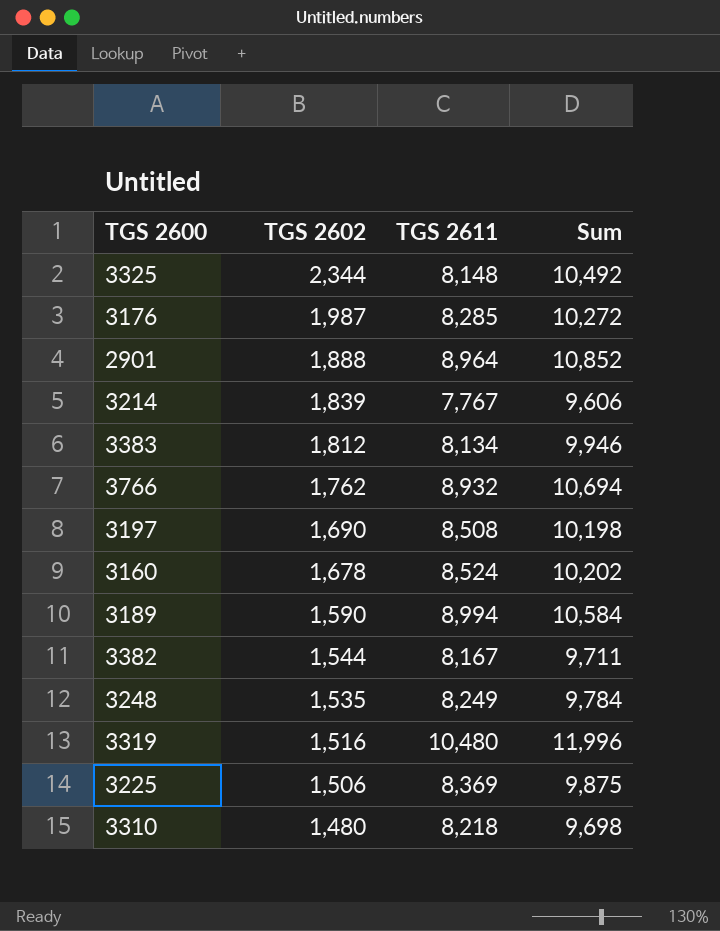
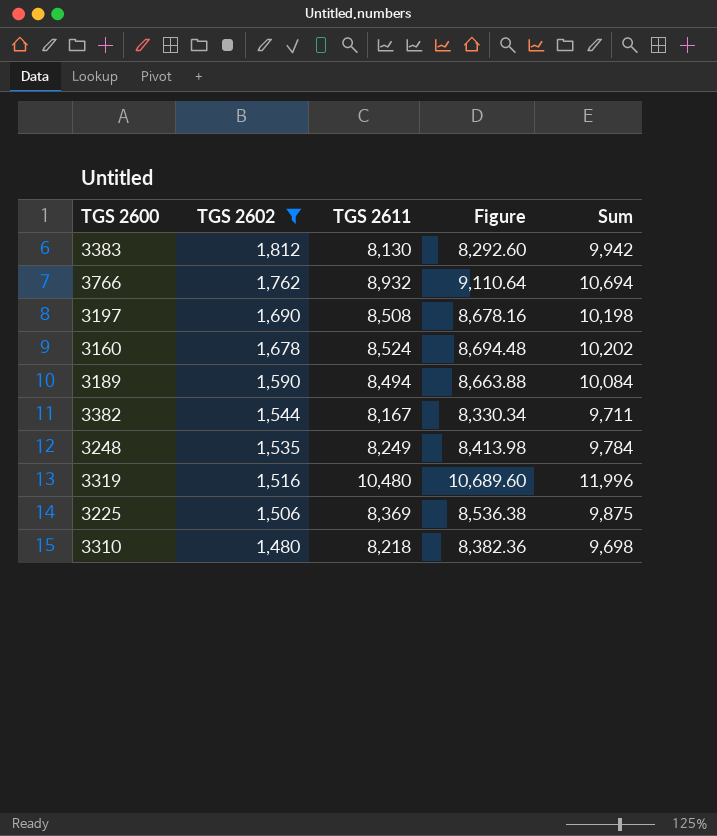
filter: none -> TGS 2602 <= 1,812
column Figure | formula: none -> [TGS 2611] * 1.02
3383 | TGS 2611: 8,134 -> 8,130
3383 | Sum: 9,946 -> 9,942
3189 | TGS 2611: 8,994 -> 8,494
3189 | Sum: 10,584 -> 10,084

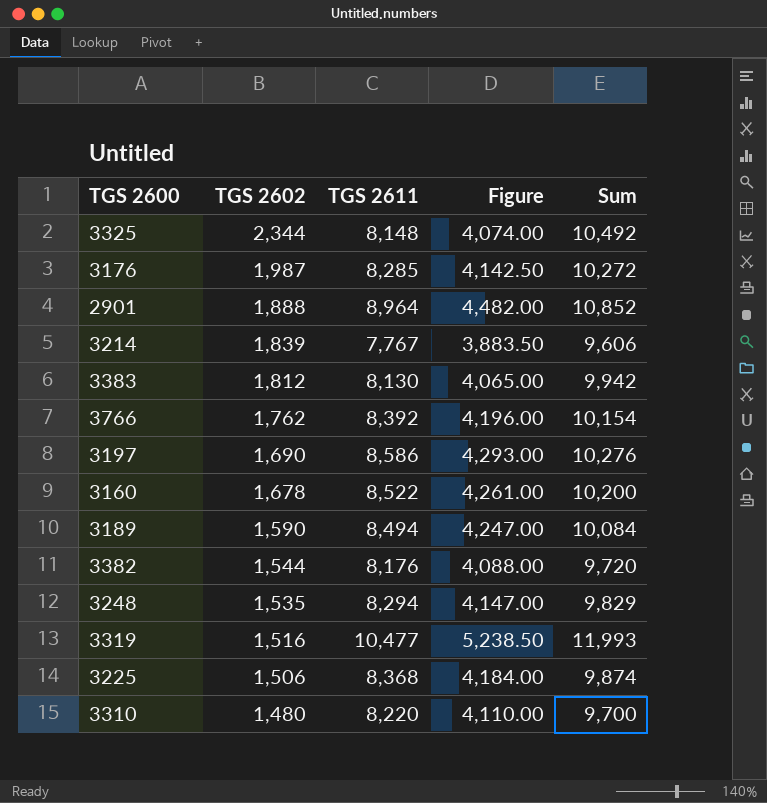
filter: TGS 2602 <= 1,812 -> none
column Figure | formula: [TGS 2611] * 1.02 -> [TGS 2611] * 0.5
3766 | TGS 2611: 8,932 -> 8,392
3766 | Sum: 10,694 -> 10,154
3197 | TGS 2611: 8,508 -> 8,586
3197 | Sum: 10,198 -> 10,276
3160 | TGS 2611: 8,524 -> 8,522
3160 | Sum: 10,202 -> 10,200
3382 | TGS 2611: 8,167 -> 8,176
3382 | Sum: 9,711 -> 9,720
3248 | TGS 2611: 8,249 -> 8,294
3248 | Sum: 9,784 -> 9,829
3319 | TGS 2611: 10,480 -> 10,477
3319 | Sum: 11,996 -> 11,993
3225 | TGS 2611: 8,369 -> 8,368
3225 | Sum: 9,875 -> 9,874
3310 | TGS 2611: 8,218 -> 8,220
3310 | Sum: 9,698 -> 9,700

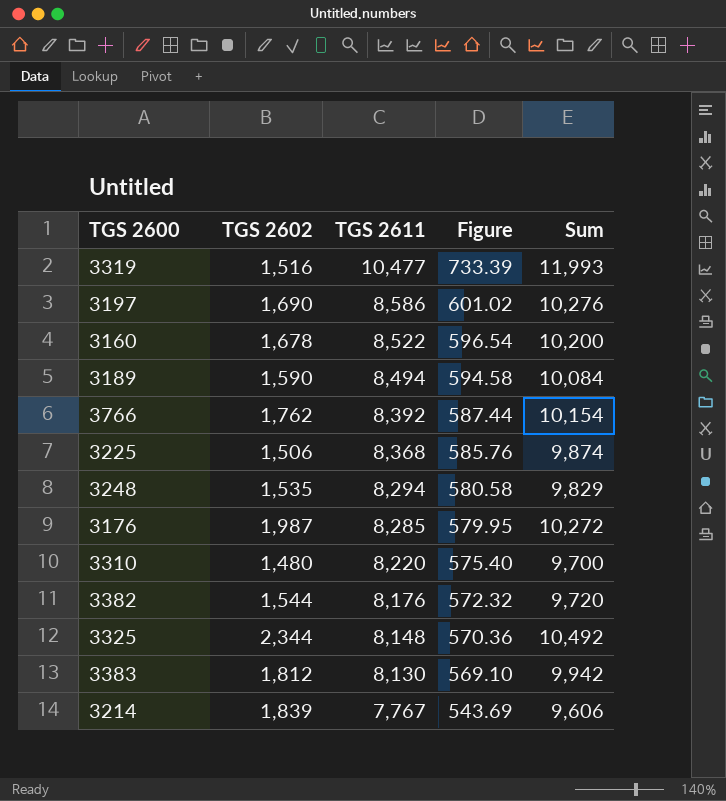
row order: TGS 2602 descending -> TGS 2611 descending
column Figure | formula: [TGS 2611] * 0.5 -> [TGS 2611] * 0.07
row 2901: 1,888 | 8,964 | 4,482.00 | 10,852 -> none

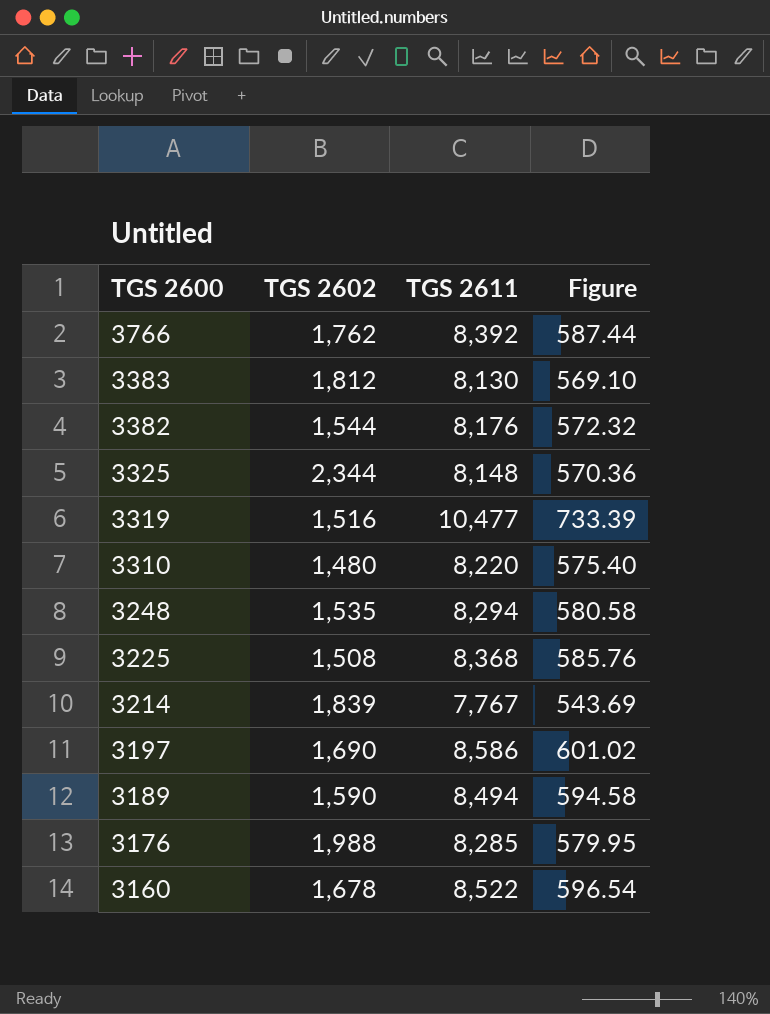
row order: TGS 2611 descending -> TGS 2600 descending
column Sum | formula: [TGS 2602] + [TGS 2611] -> none
3225 | TGS 2602: 1,506 -> 1,508
3176 | TGS 2602: 1,987 -> 1,988

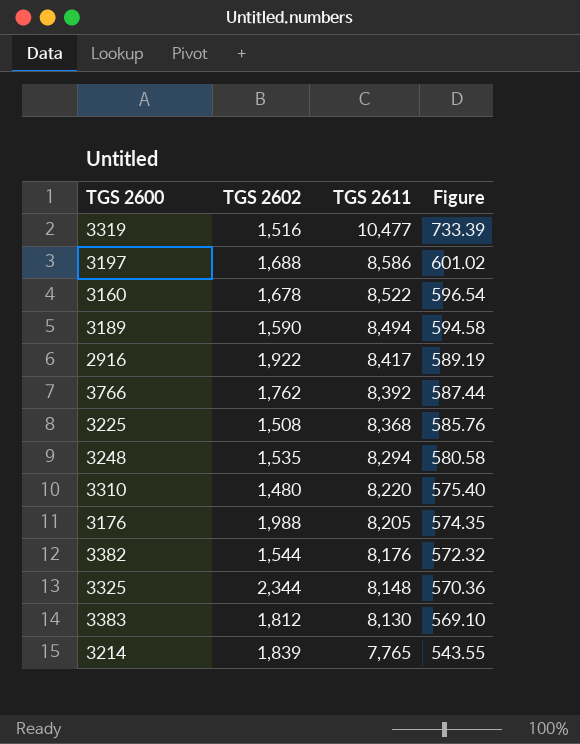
row order: TGS 2600 descending -> TGS 2611 descending
3197 | TGS 2602: 1,690 -> 1,688
row 2916: none -> 1,922 | 8,417 | 589.19
3176 | TGS 2611: 8,285 -> 8,205
3176 | Figure: 579.95 -> 574.35
3214 | TGS 2611: 7,767 -> 7,765
3214 | Figure: 543.69 -> 543.55

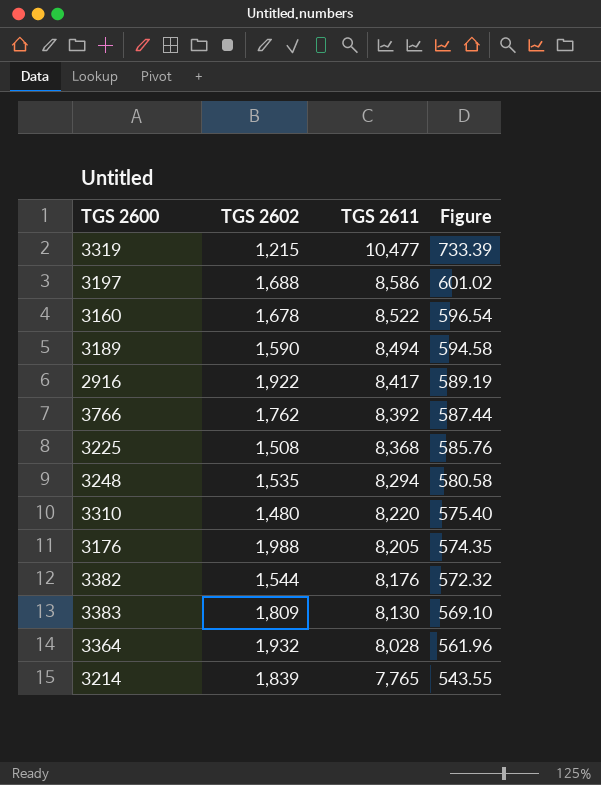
row 3325: 2,344 | 8,148 | 570.36 -> none
3319 | TGS 2602: 1,516 -> 1,215
3383 | TGS 2602: 1,812 -> 1,809
row 3364: none -> 1,932 | 8,028 | 561.96

